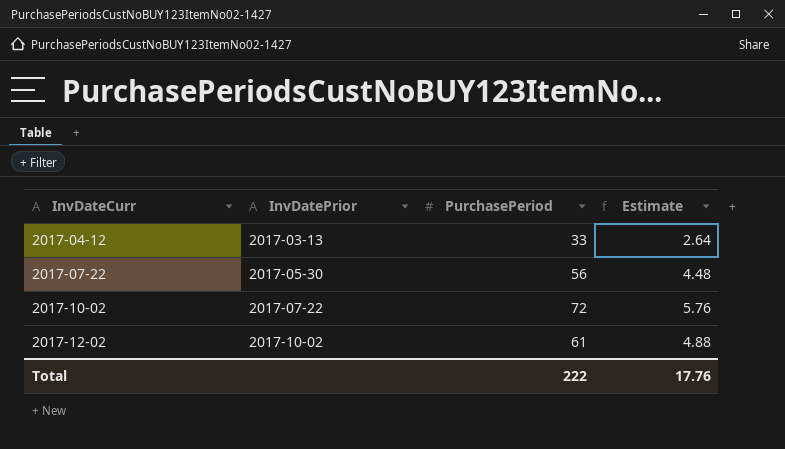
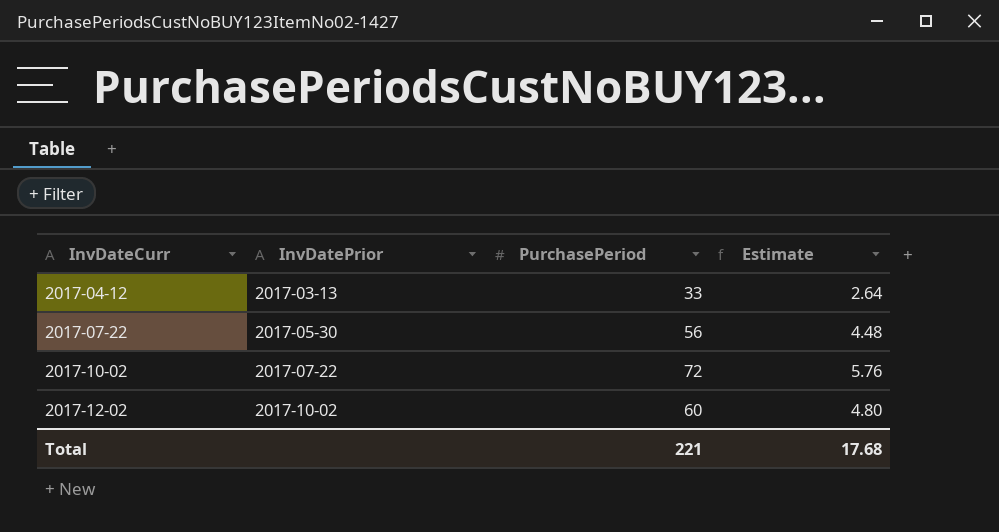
2017-12-02 | PurchasePeriod: 61 -> 60
2017-12-02 | Estimate: 4.88 -> 4.80
Total | PurchasePeriod: 222 -> 221
Total | Estimate: 17.76 -> 17.68

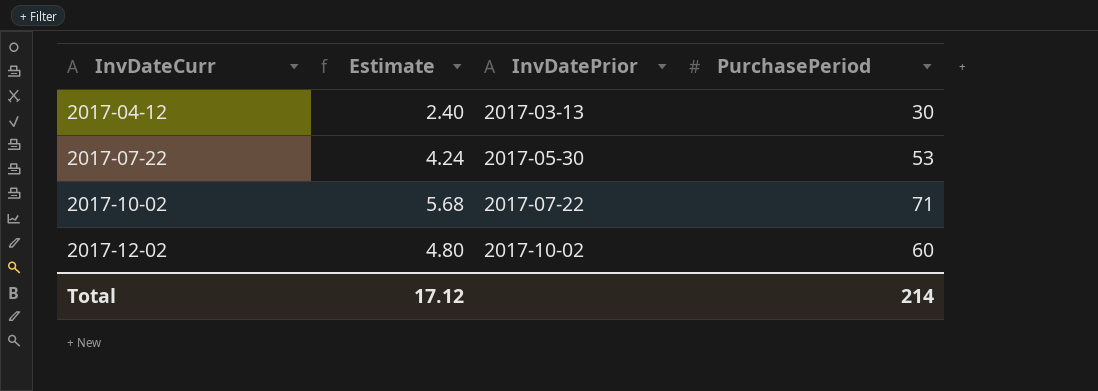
column Estimate | position: 4 -> 2
2017-04-12 | Estimate: 2.64 -> 2.40
2017-04-12 | PurchasePeriod: 33 -> 30
2017-07-22 | Estimate: 4.48 -> 4.24
2017-07-22 | PurchasePeriod: 56 -> 53
2017-10-02 | Estimate: 5.76 -> 5.68
2017-10-02 | PurchasePeriod: 72 -> 71
Total | Estimate: 17.68 -> 17.12
Total | PurchasePeriod: 221 -> 214

